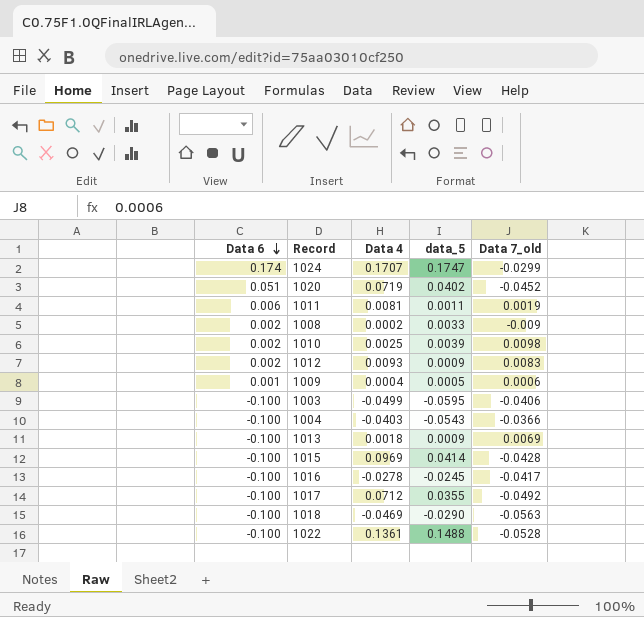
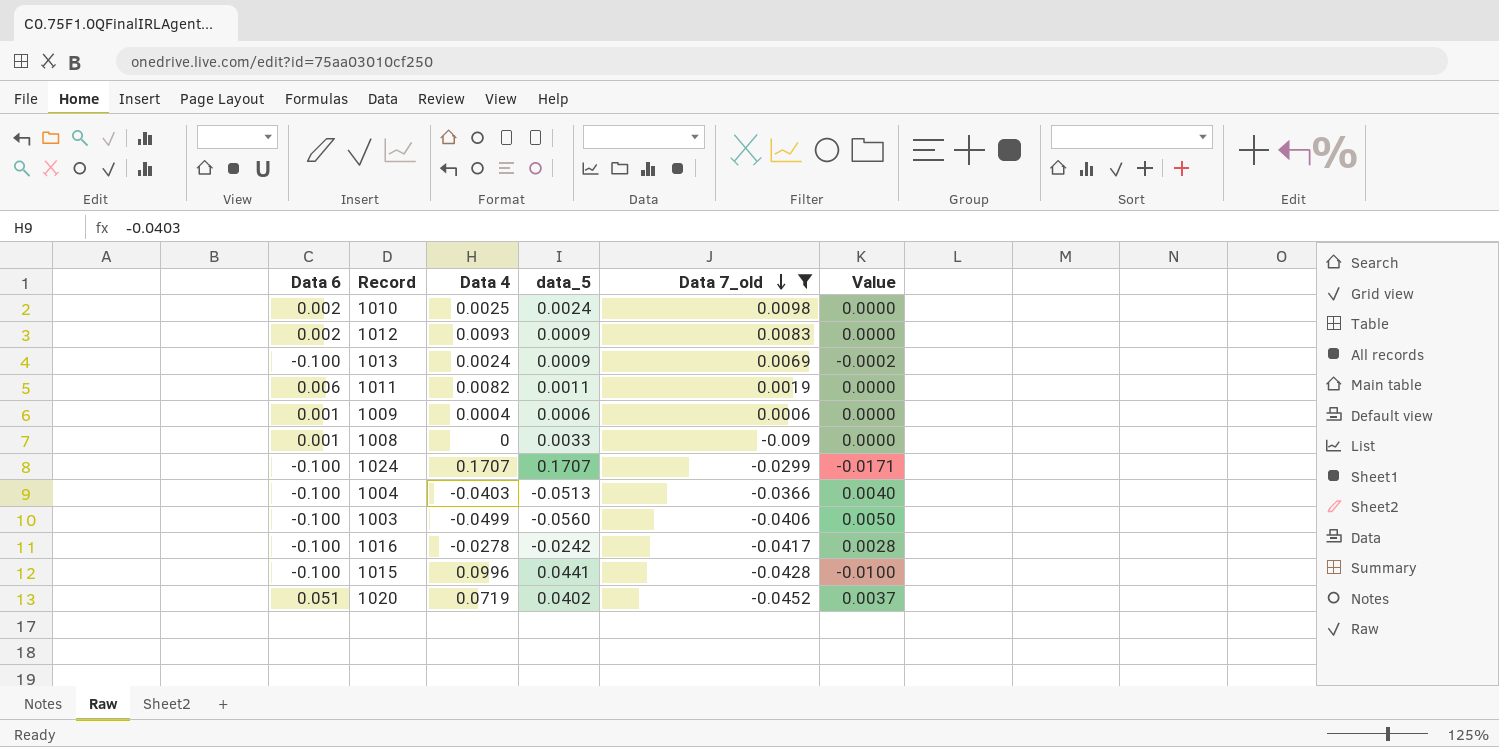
filter: none -> Data 7_old >= -0.0452
row order: Data 6 descending -> Data 7_old descending
column Value | formula: none -> [Data 6] * [Data 4]
1010 | data_5: 0.0039 -> 0.0024
1013 | Data 4: 0.0018 -> 0.0024
1011 | Data 4: 0.0081 -> 0.0082
1009 | data_5: 0.0005 -> 0.0006
1008 | Data 6: 0.002 -> 0.001
1008 | Data 4: 0.0002 -> 0
1024 | Data 6: 0.174 -> -0.100
1024 | data_5: 0.1747 -> 0.1707
1004 | data_5: -0.0543 -> -0.0513
1003 | data_5: -0.0595 -> -0.0560
1016 | data_5: -0.0245 -> -0.0242
1015 | Data 4: 0.0969 -> 0.0996
1015 | data_5: 0.0414 -> 0.0441

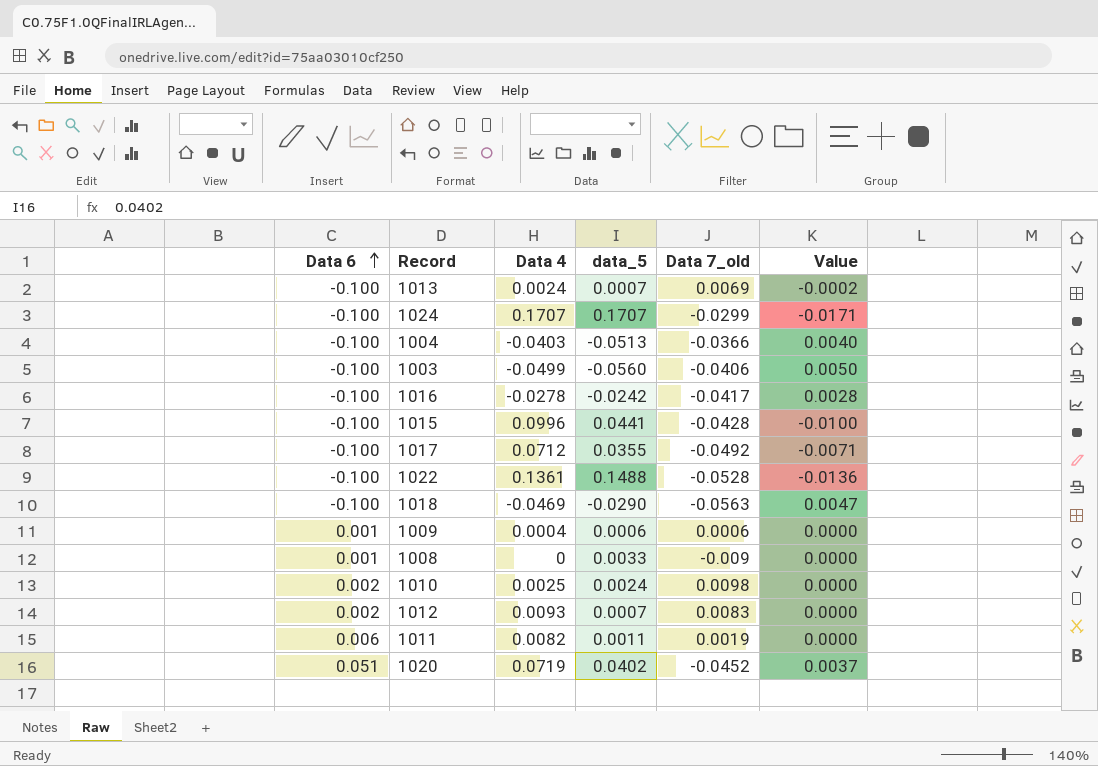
filter: Data 7_old >= -0.0452 -> none
row order: Data 7_old descending -> Data 6 ascending
1013 | data_5: 0.0009 -> 0.0007
1012 | data_5: 0.0009 -> 0.0007

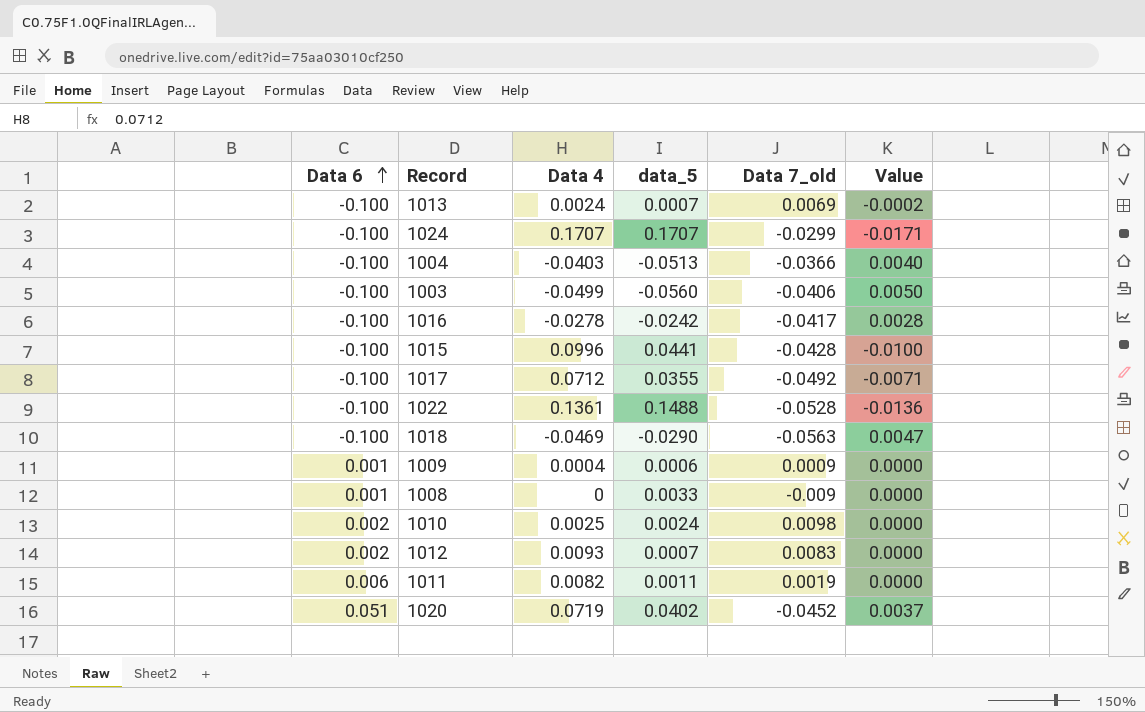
1009 | Data 7_old: 0.0006 -> 0.0009

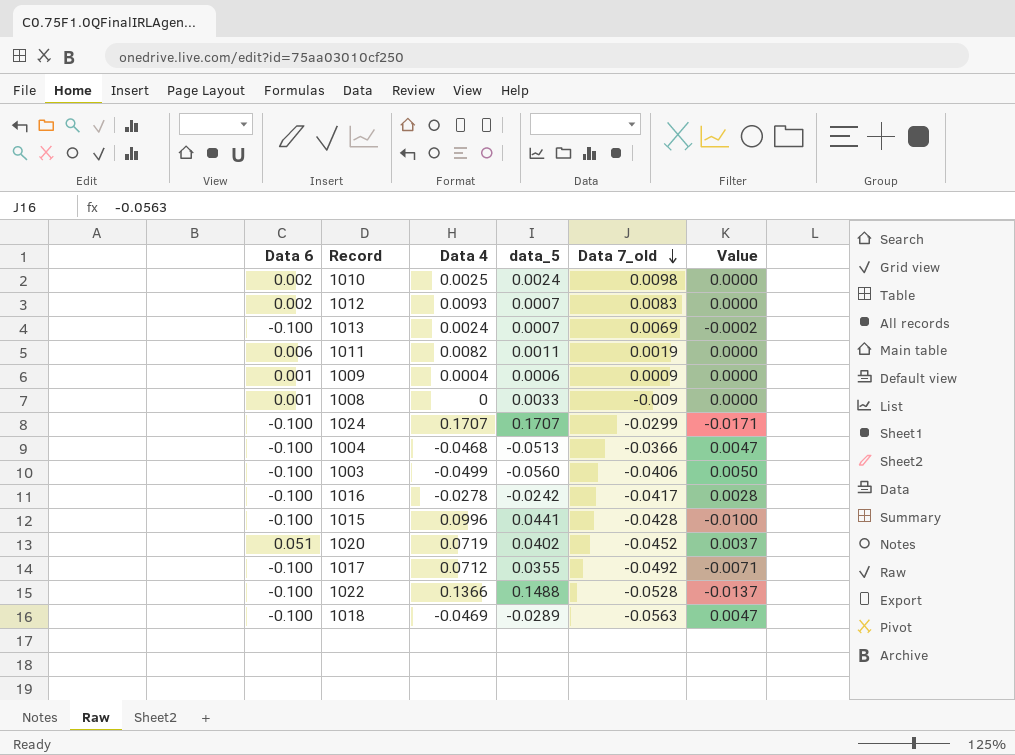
row order: Data 6 ascending -> Data 7_old descending
1004 | Data 4: -0.0403 -> -0.0468
1004 | Value: 0.0040 -> 0.0047
1022 | Data 4: 0.1361 -> 0.1366
1022 | Value: -0.0136 -> -0.0137
1018 | data_5: -0.0290 -> -0.0289

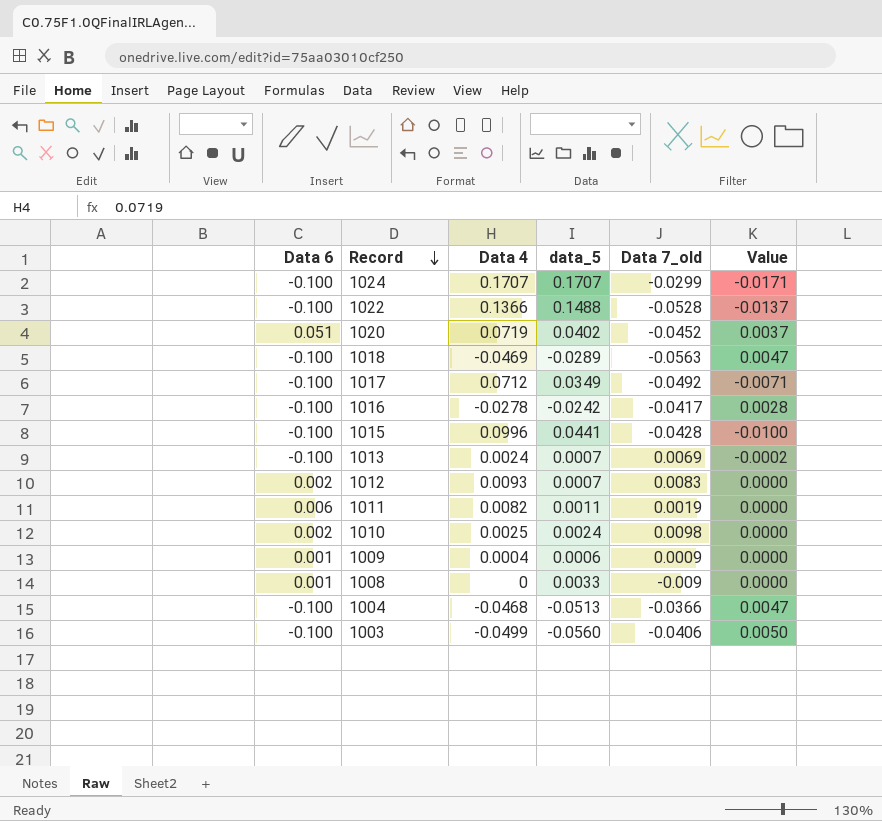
row order: Data 7_old descending -> Record descending
1017 | data_5: 0.0355 -> 0.0349

